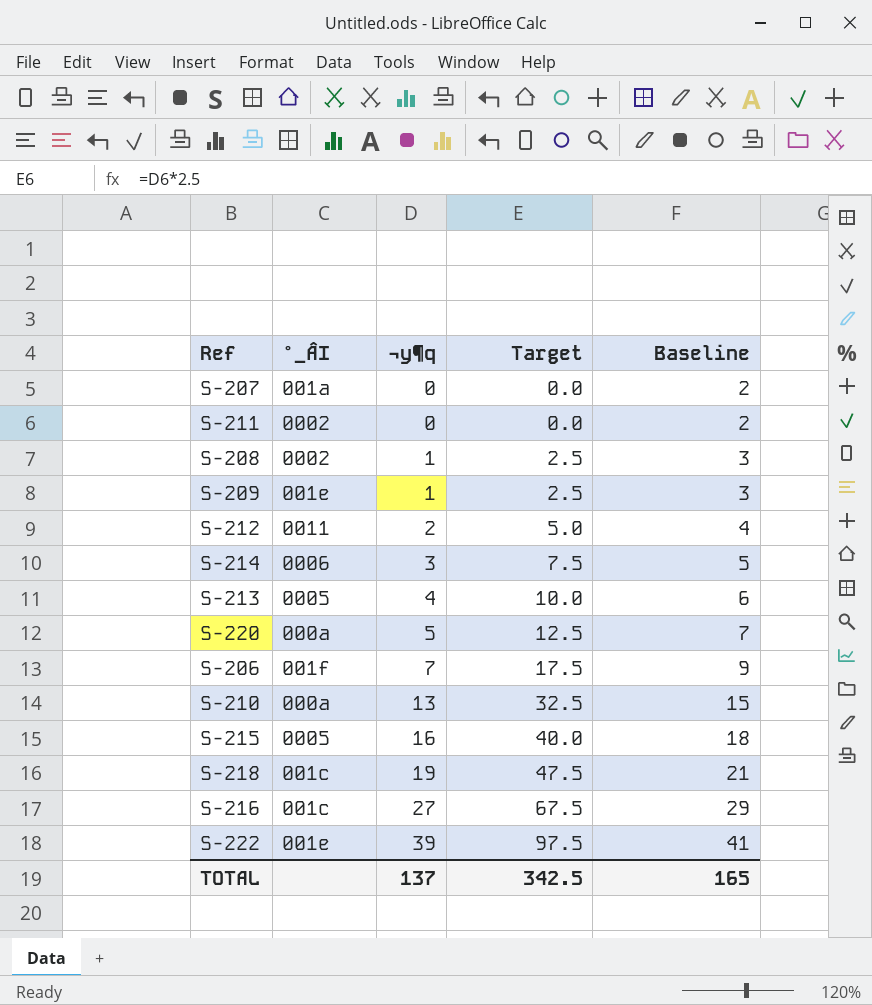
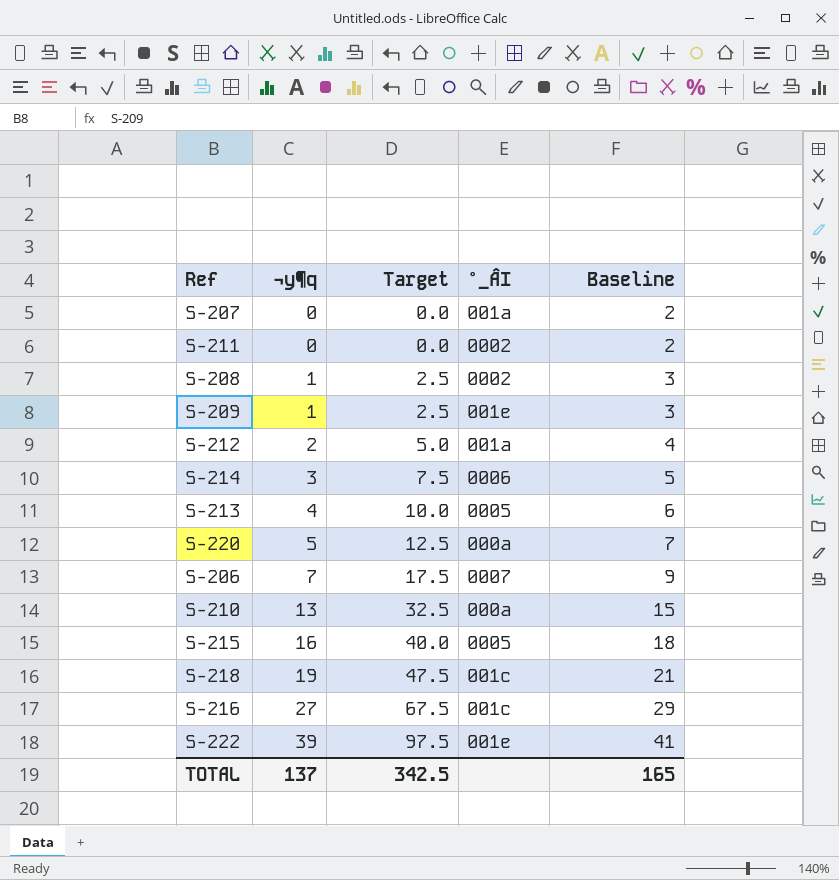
column °_ÂI | position: 2 -> 4
S-212 | °_ÂI: 0011 -> 001a
S-206 | °_ÂI: 001f -> 0007

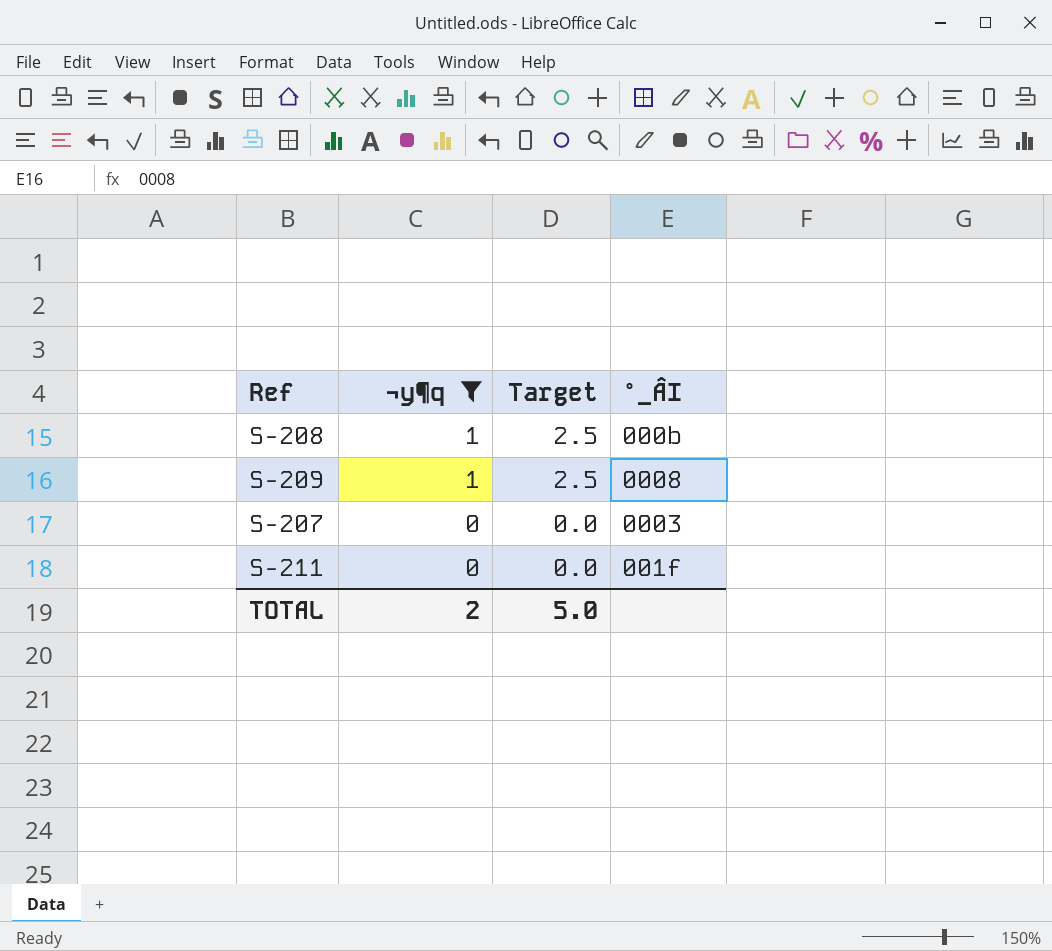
filter: none -> ¬y¶q <= 1
row order: ¬y¶q ascending -> ¬y¶q descending
column Baseline | formula: [¬y¶q] + 2 -> none
S-208 | °_ÂI: 0002 -> 000b
S-209 | °_ÂI: 001e -> 0008
S-207 | °_ÂI: 001a -> 0003
S-211 | °_ÂI: 0002 -> 001f
TOTAL | ¬y¶q: 137 -> 2
TOTAL | Target: 342.5 -> 5.0

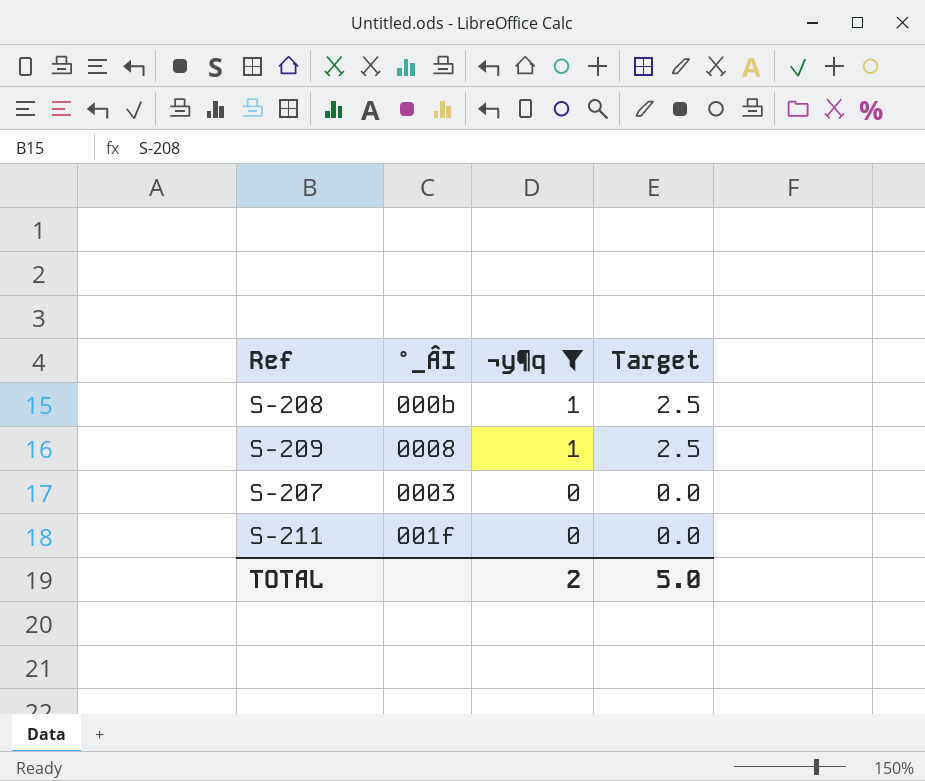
column °_ÂI | position: 4 -> 2

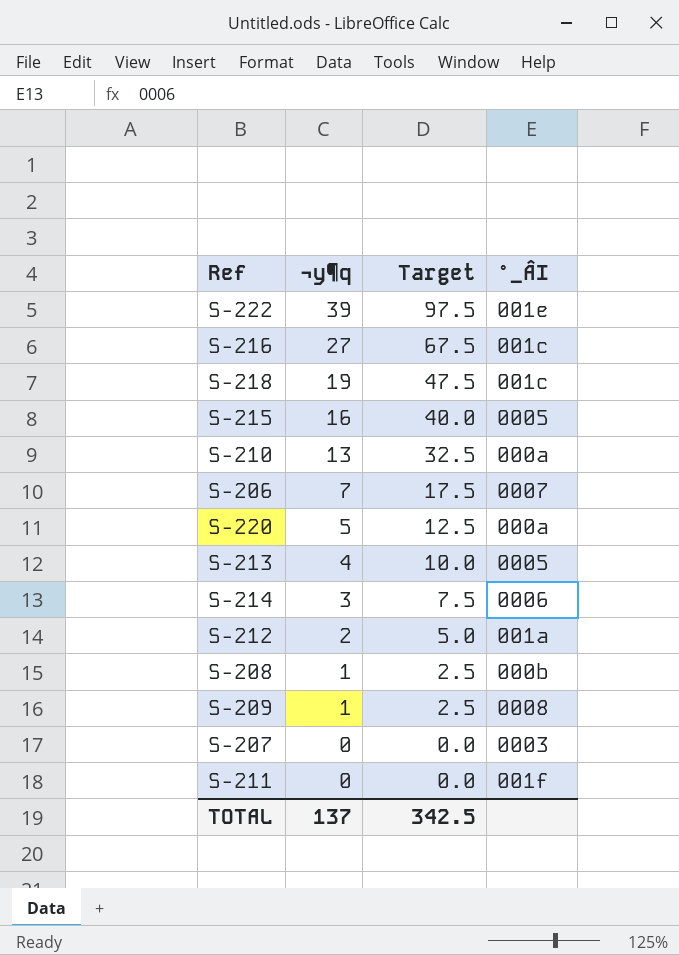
filter: ¬y¶q <= 1 -> none
column °_ÂI | position: 2 -> 4
TOTAL | ¬y¶q: 2 -> 137
TOTAL | Target: 5.0 -> 342.5

